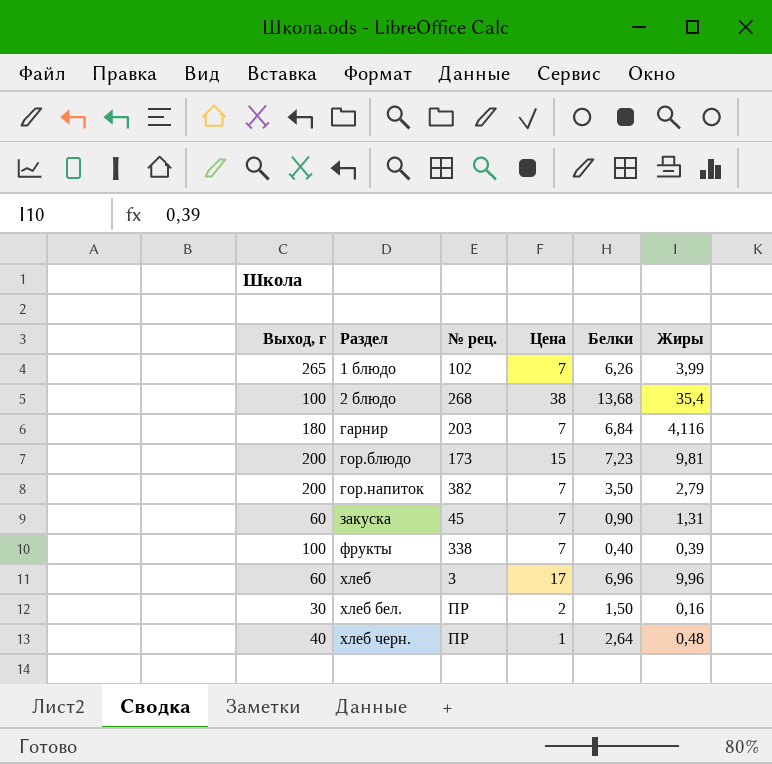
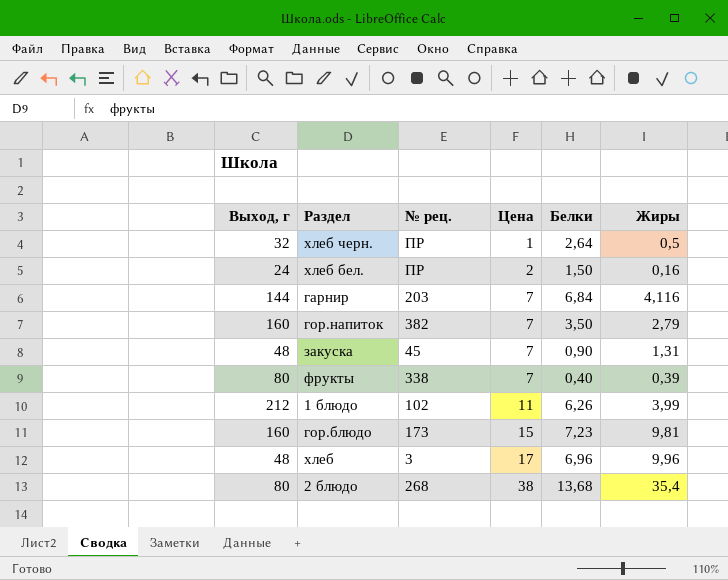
row order: Раздел ascending -> Цена ascending
хлеб черн. | Выход, г: 40 -> 32
хлеб черн. | Жиры: 0,48 -> 0,5
хлеб бел. | Выход, г: 30 -> 24
гарнир | Выход, г: 180 -> 144
гор.напиток | Выход, г: 200 -> 160
закуска | Выход, г: 60 -> 48
фрукты | Выход, г: 100 -> 80
1 блюдо | Выход, г: 265 -> 212
1 блюдо | Цена: 7 -> 11
гор.блюдо | Выход, г: 200 -> 160
хлеб | Выход, г: 60 -> 48
2 блюдо | Выход, г: 100 -> 80

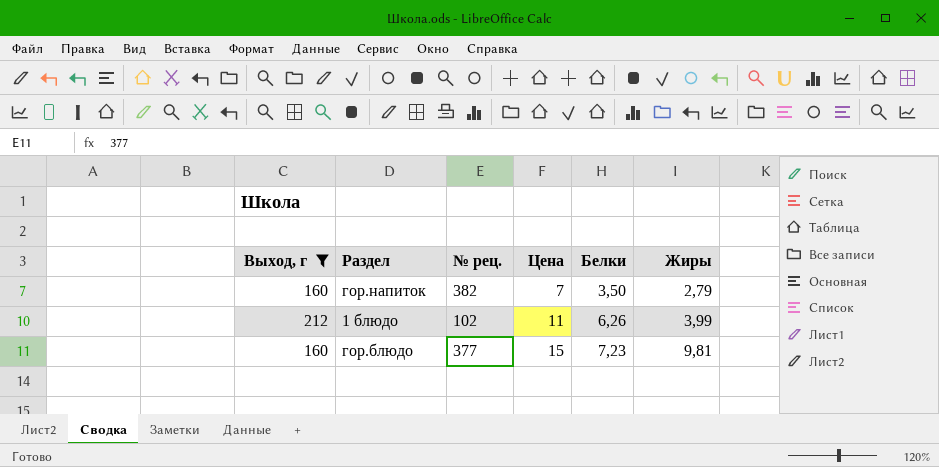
filter: none -> Выход, г >= 160
гор.блюдо | № рец.: 173 -> 377

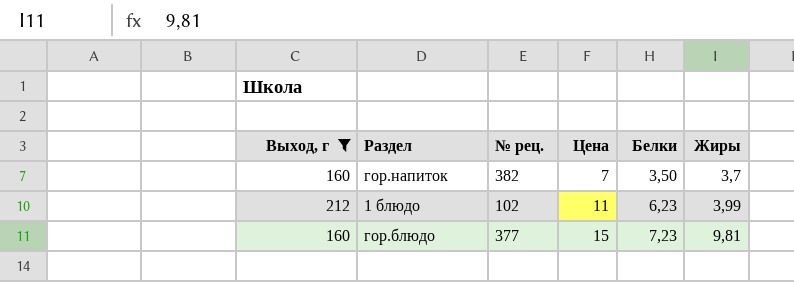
гор.напиток | Жиры: 2,79 -> 3,7
1 блюдо | Белки: 6,26 -> 6,23

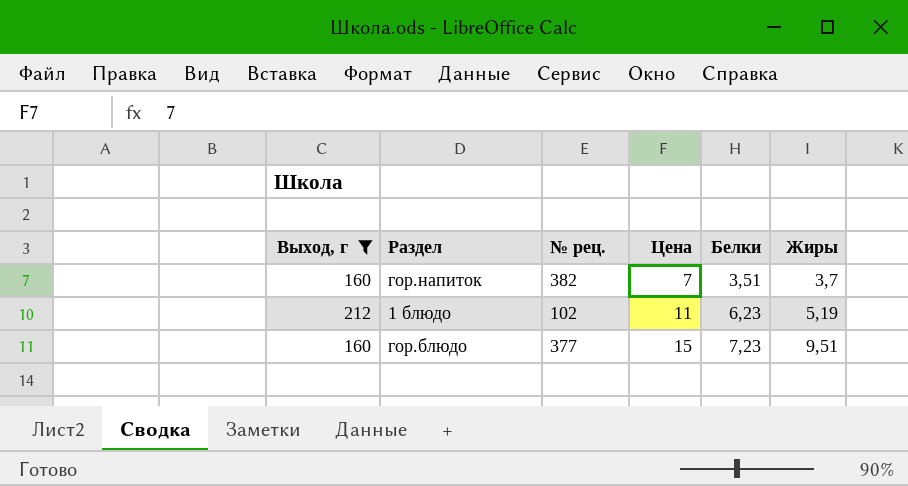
гор.напиток | Белки: 3,50 -> 3,51
1 блюдо | Жиры: 3,99 -> 5,19
гор.блюдо | Жиры: 9,81 -> 9,51

